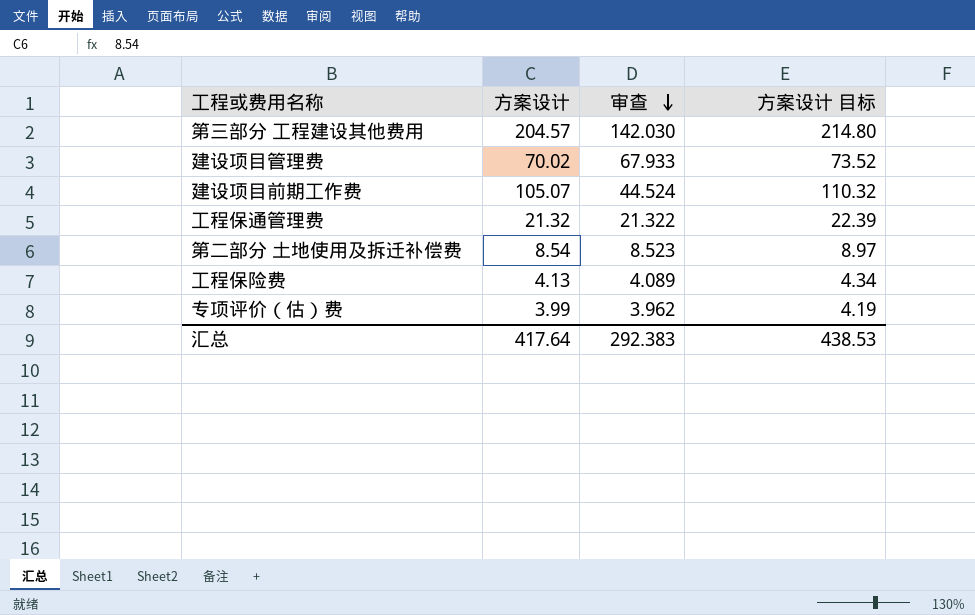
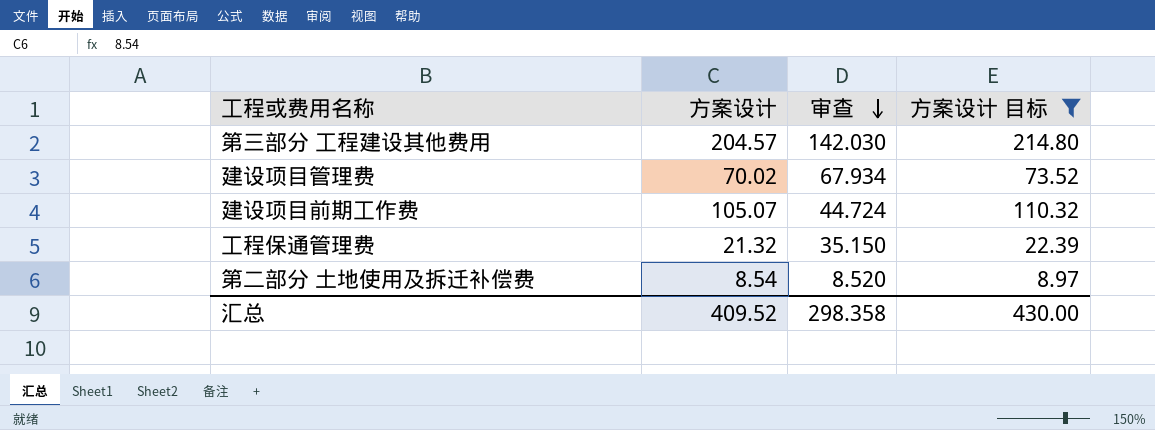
filter: none -> 方案设计 目标 >= 8.97
建设项目管理费 | 审查: 67.933 -> 67.934
建设项目前期工作费 | 审查: 44.524 -> 44.724
工程保通管理费 | 审查: 21.322 -> 35.150
第二部分 土地使用及拆迁补偿费 | 审查: 8.523 -> 8.520
汇总 | 方案设计: 417.64 -> 409.52
汇总 | 审查: 292.383 -> 298.358
汇总 | 方案设计 目标: 438.53 -> 430.00

